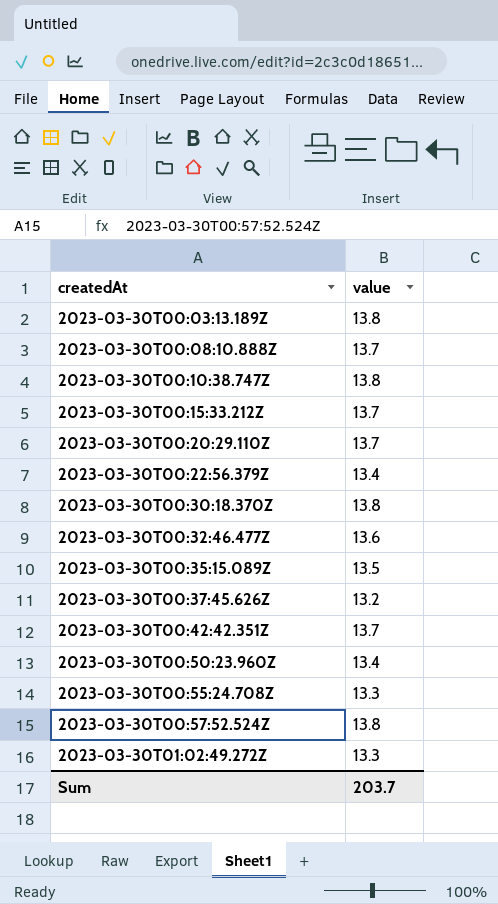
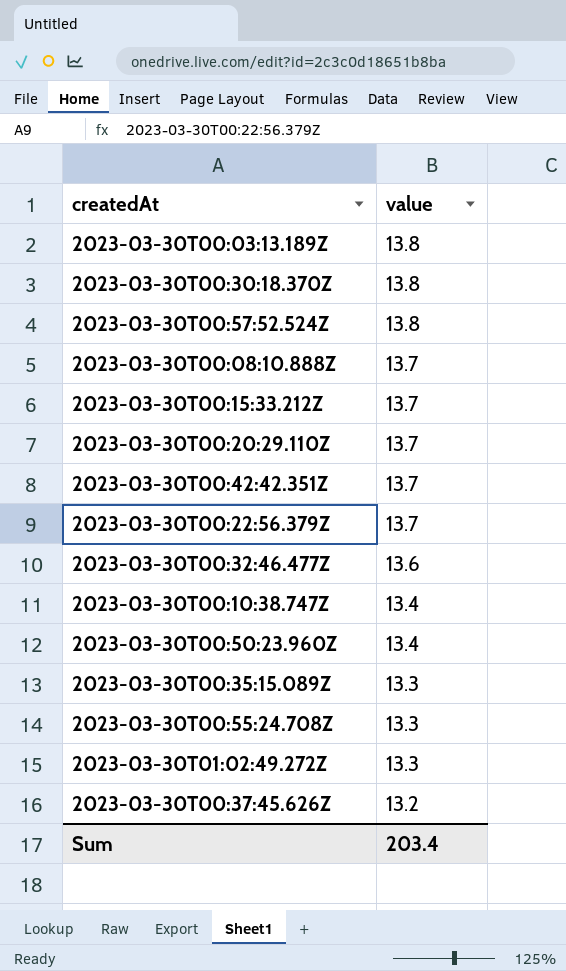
row order: createdAt ascending -> value descending
2023-03-30T00:22:56.379Z | value: 13.4 -> 13.7
2023-03-30T00:10:38.747Z | value: 13.8 -> 13.4
2023-03-30T00:35:15.089Z | value: 13.5 -> 13.3
Sum | value: 203.7 -> 203.4

